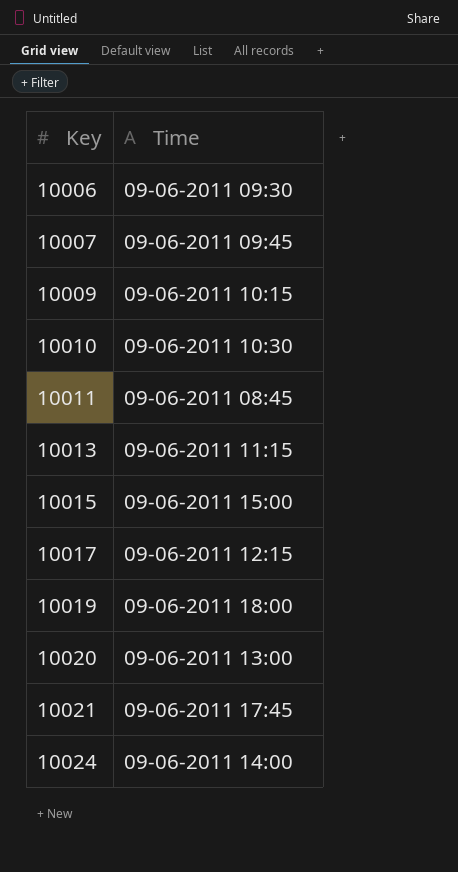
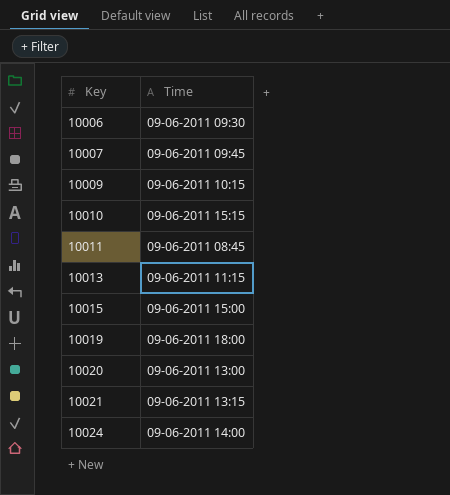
row 10017: 09-06-2011 12:15 -> none
10010 | Time: 09-06-2011 10:30 -> 09-06-2011 15:15
10021 | Time: 09-06-2011 17:45 -> 09-06-2011 13:15

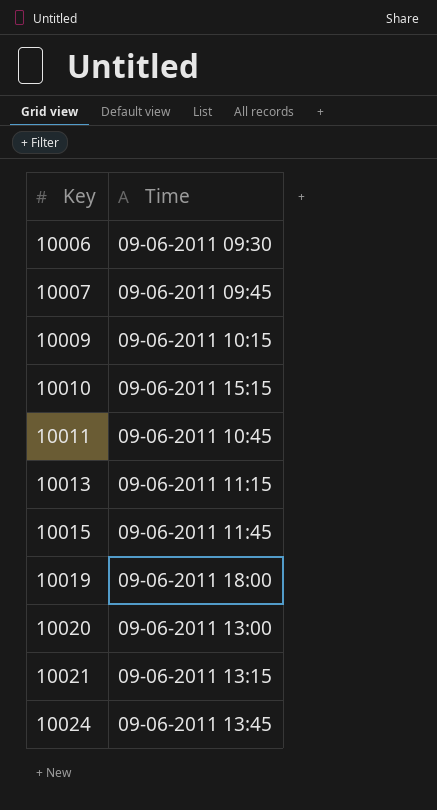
10011 | Time: 09-06-2011 08:45 -> 09-06-2011 10:45
10015 | Time: 09-06-2011 15:00 -> 09-06-2011 11:45
10024 | Time: 09-06-2011 14:00 -> 09-06-2011 13:45

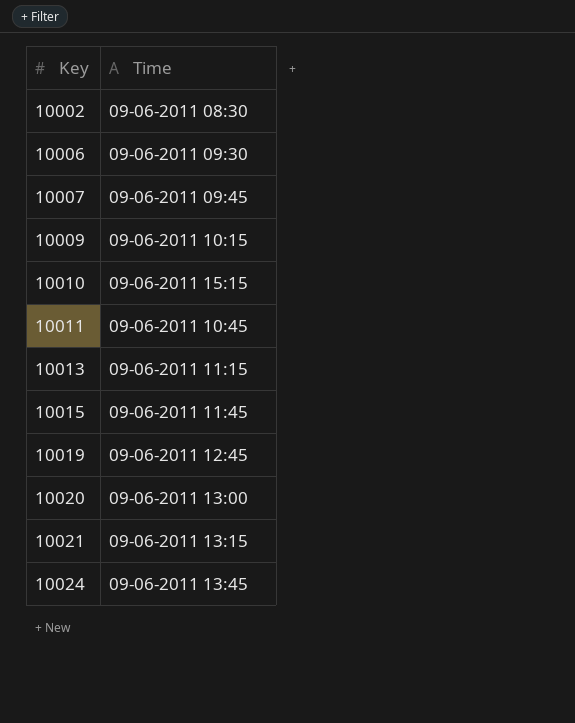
row 10002: none -> 09-06-2011 08:30
10019 | Time: 09-06-2011 18:00 -> 09-06-2011 12:45

